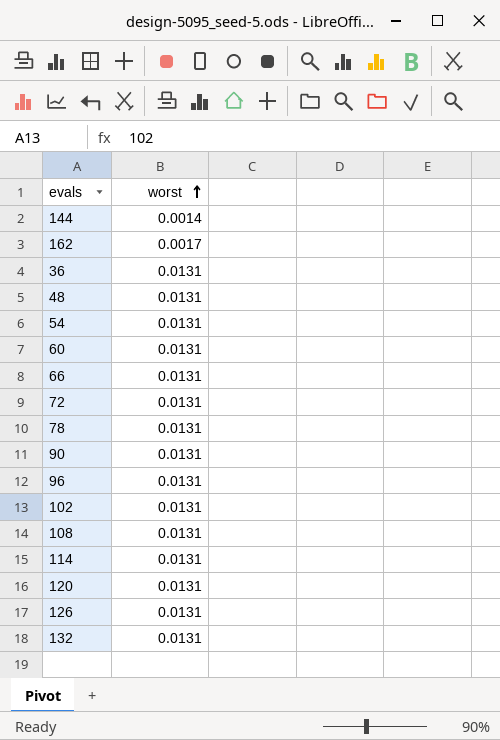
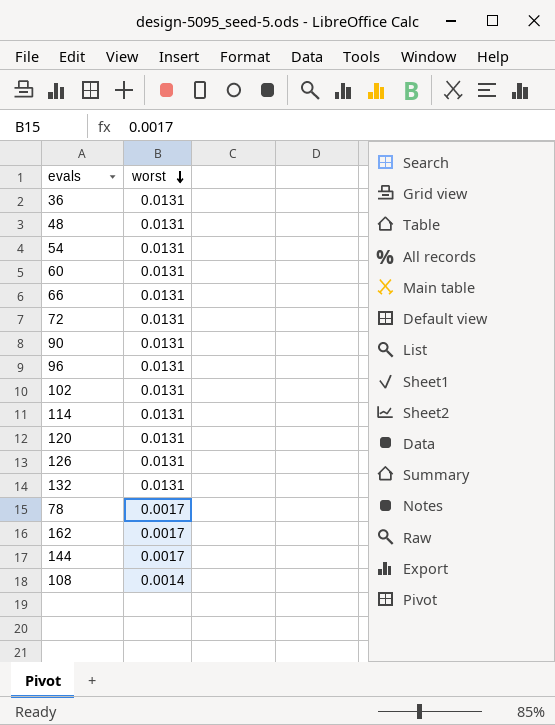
row order: worst ascending -> worst descending
78 | worst: 0.0131 -> 0.0017
144 | worst: 0.0014 -> 0.0017
108 | worst: 0.0131 -> 0.0014

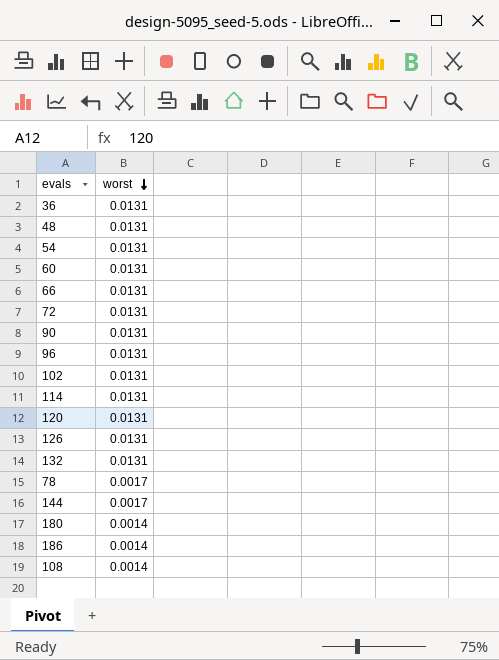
row 162: 0.0017 -> none
row 180: none -> 0.0014
row 186: none -> 0.0014

